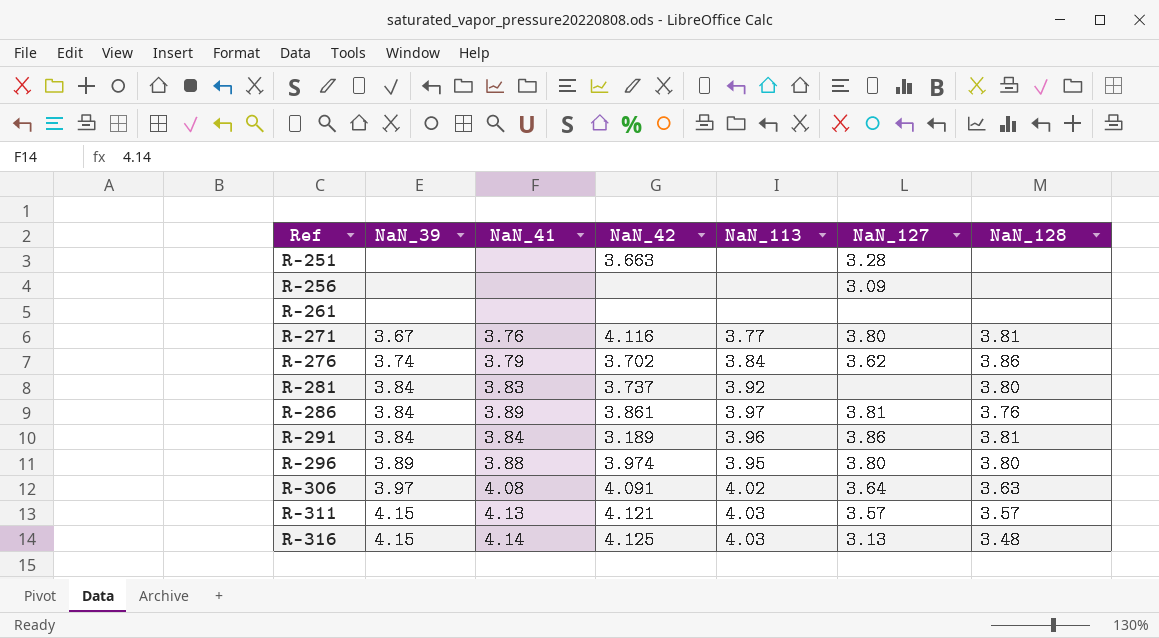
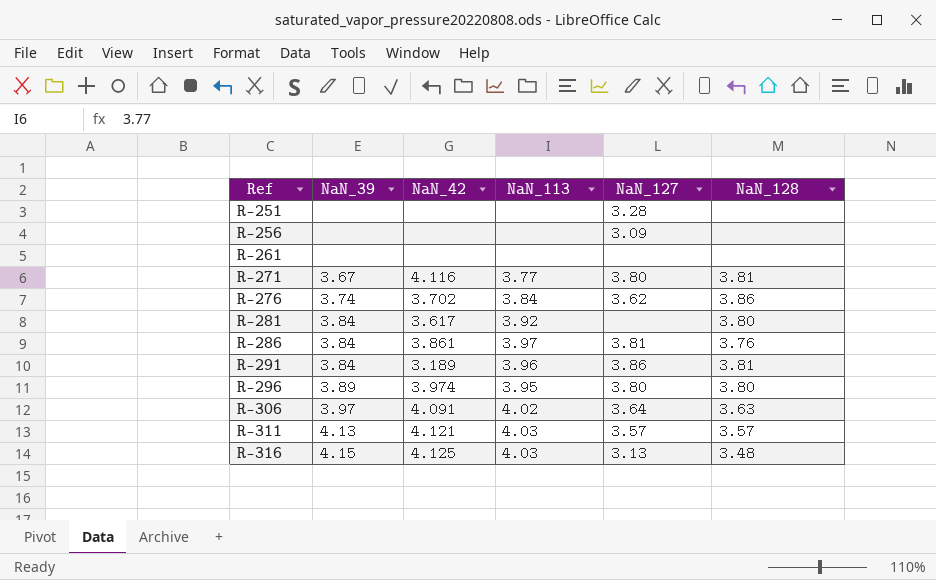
column NaN_41 | position: 3 -> none
R-251 | NaN_42: 3.663 -> none
R-281 | NaN_42: 3.737 -> 3.617
R-311 | NaN_39: 4.15 -> 4.13

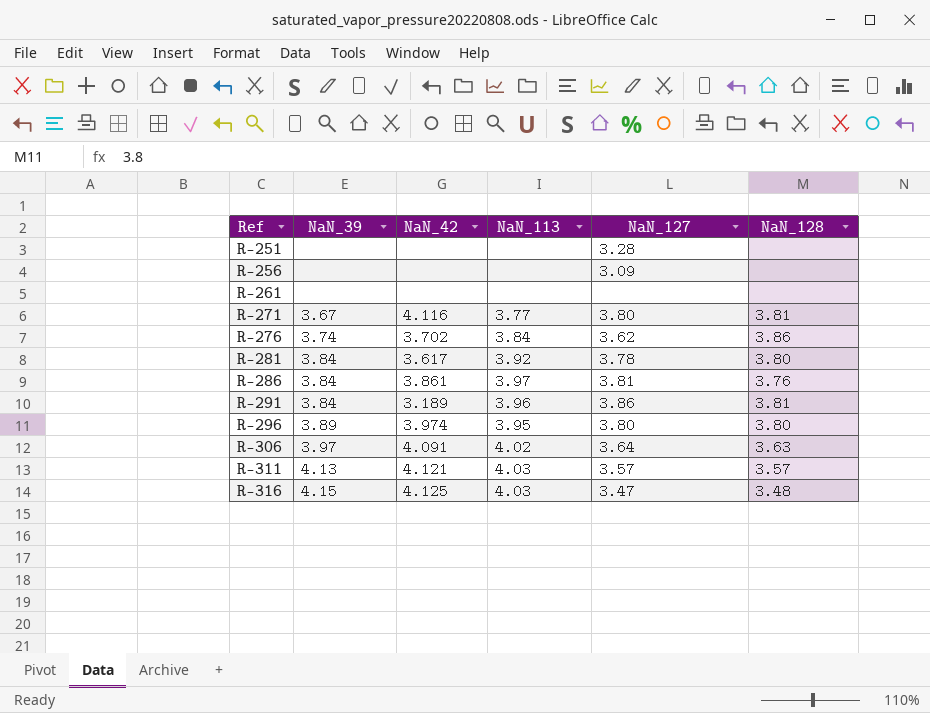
R-281 | NaN_127: none -> 3.78
R-316 | NaN_127: 3.13 -> 3.47

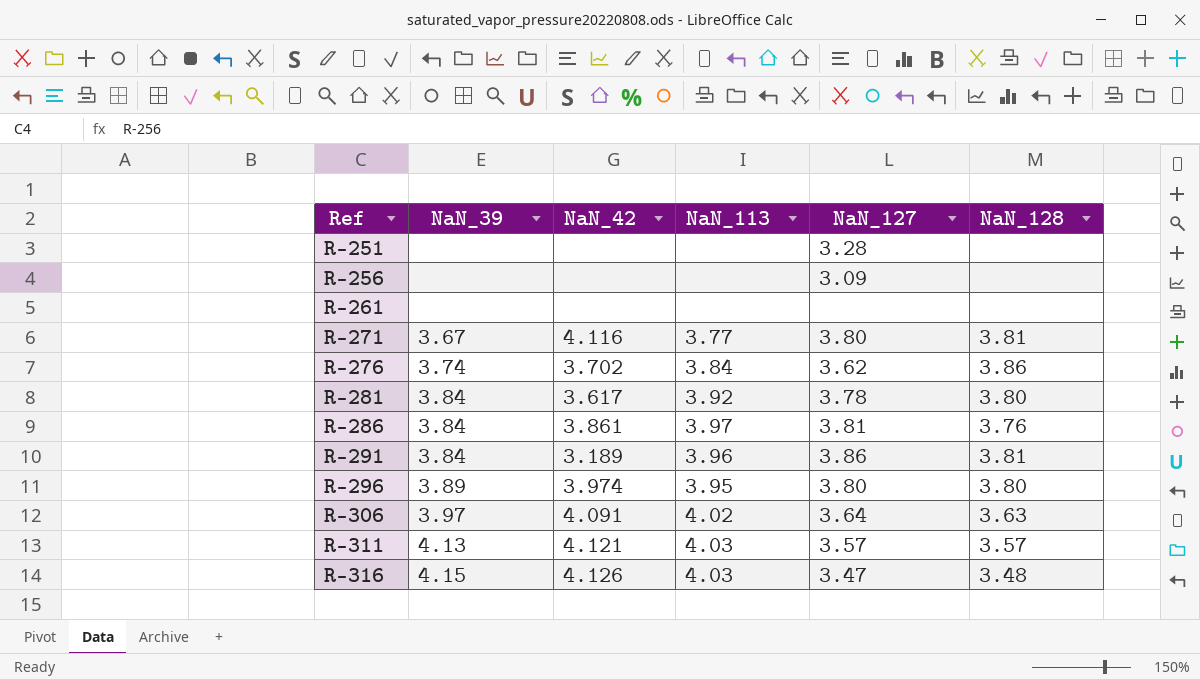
R-316 | NaN_42: 4.125 -> 4.126

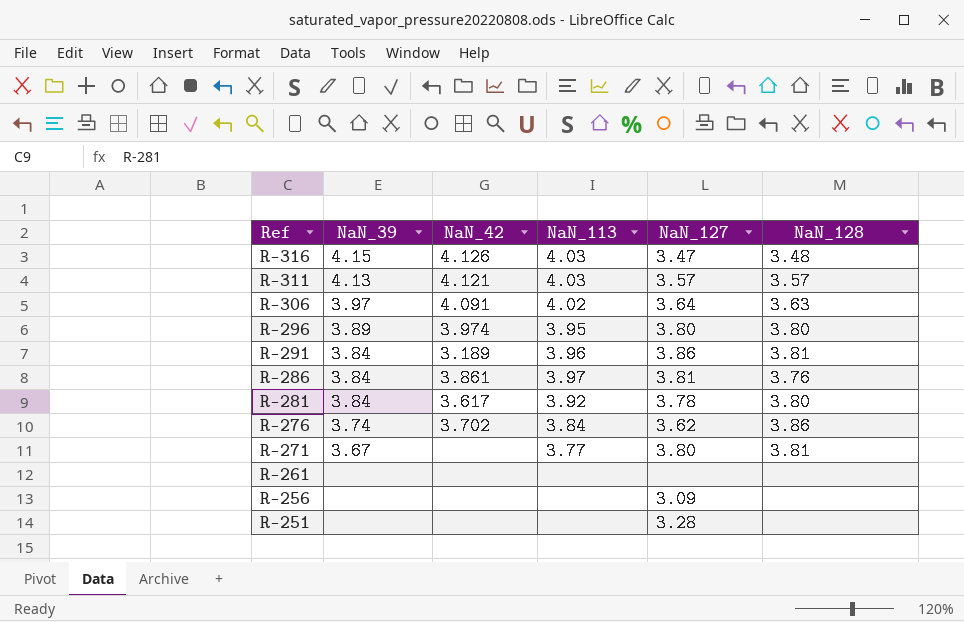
row order: Ref ascending -> Ref descending
R-271 | NaN_42: 4.116 -> none

